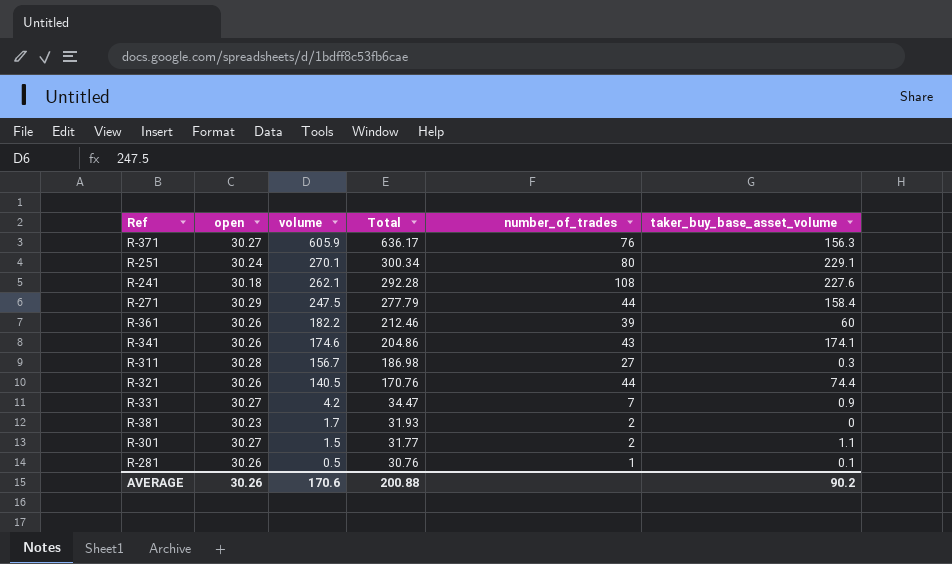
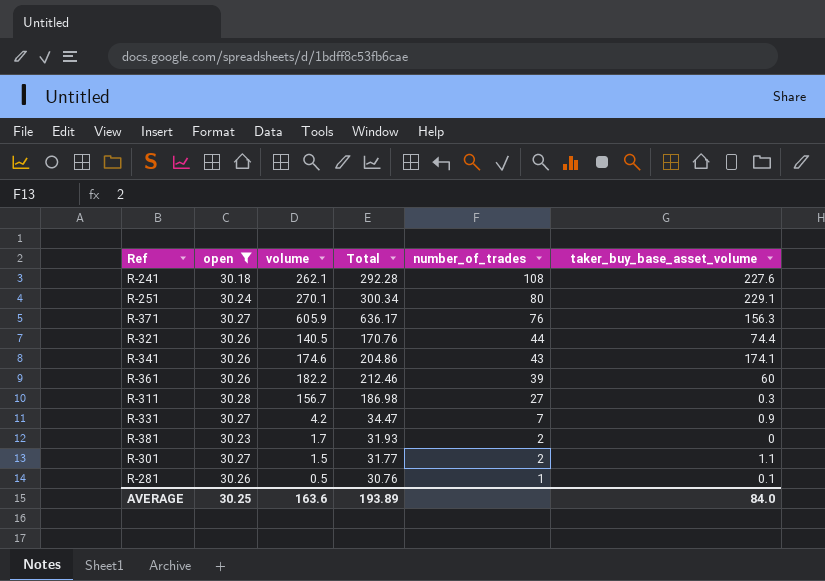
filter: none -> open != 30.29
row order: volume descending -> number_of_trades descending
AVERAGE | open: 30.26 -> 30.25
AVERAGE | volume: 170.6 -> 163.6
AVERAGE | Total: 200.88 -> 193.89
AVERAGE | taker_buy_base_asset_volume: 90.2 -> 84.0

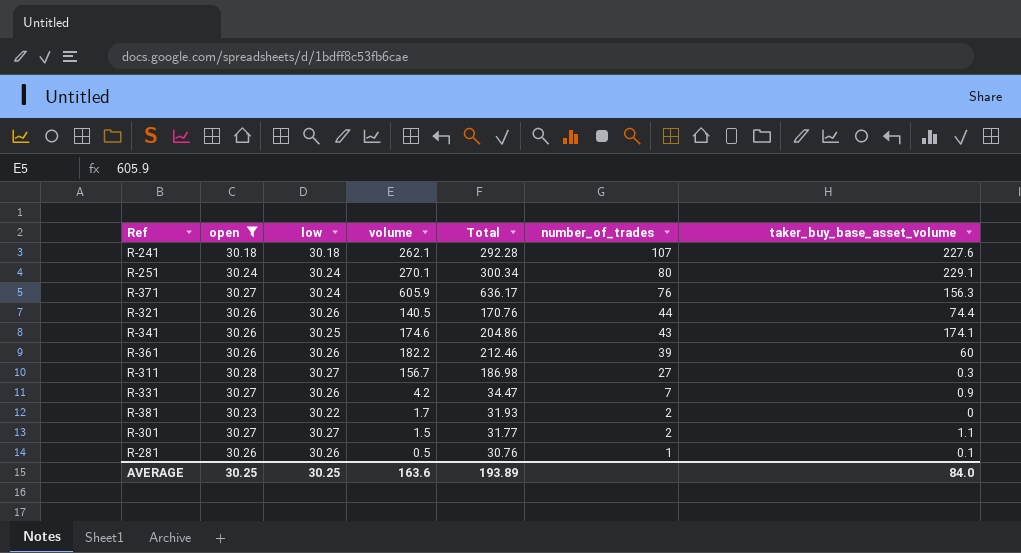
column low | position: none -> 3
R-241 | number_of_trades: 108 -> 107

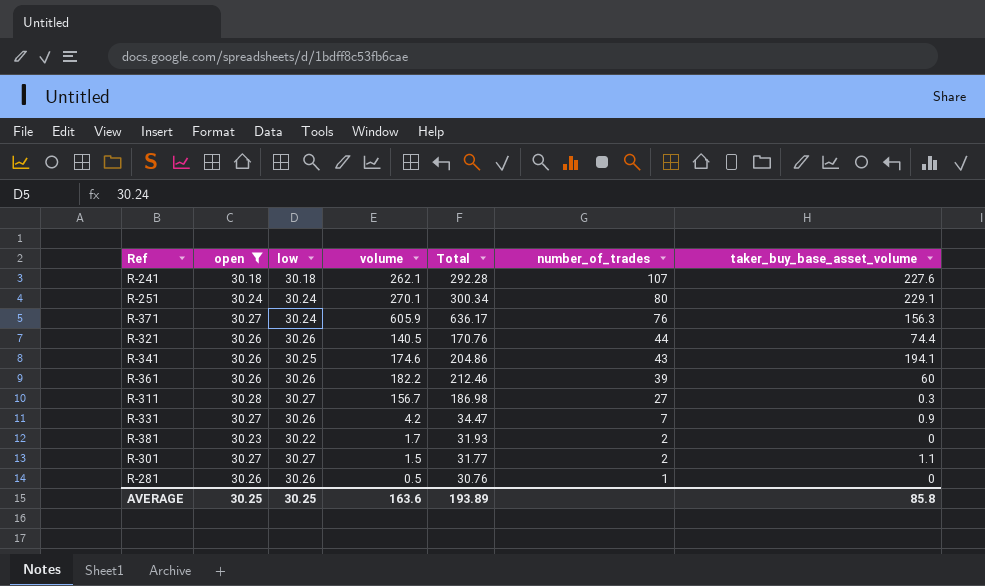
R-341 | taker_buy_base_asset_volume: 174.1 -> 194.1
R-281 | taker_buy_base_asset_volume: 0.1 -> 0
AVERAGE | taker_buy_base_asset_volume: 84.0 -> 85.8

